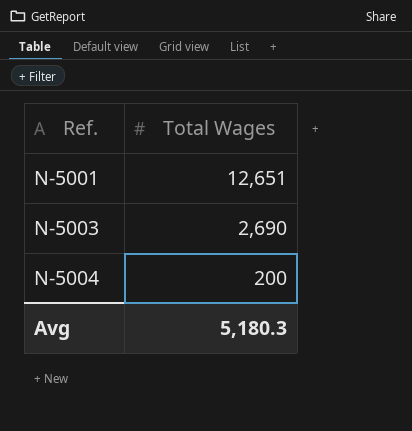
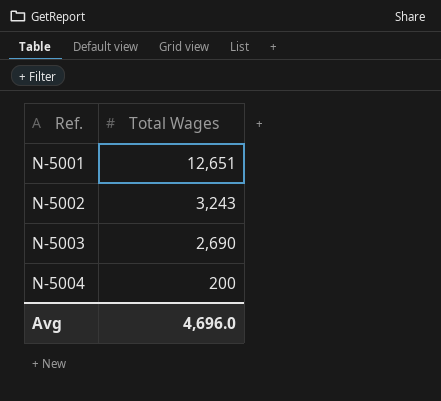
row N-5002: none -> 3,243
Avg | Total Wages: 5,180.3 -> 4,696.0

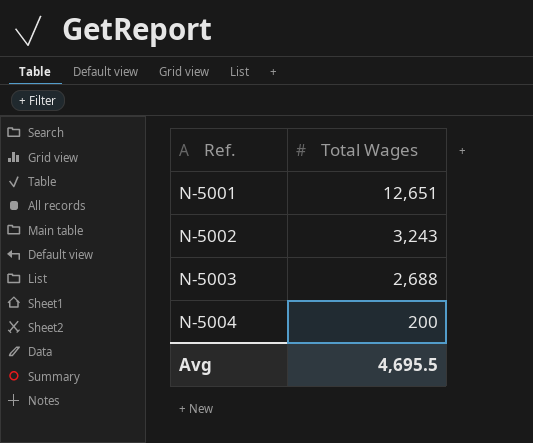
N-5003 | Total Wages: 2,690 -> 2,688
Avg | Total Wages: 4,696.0 -> 4,695.5

